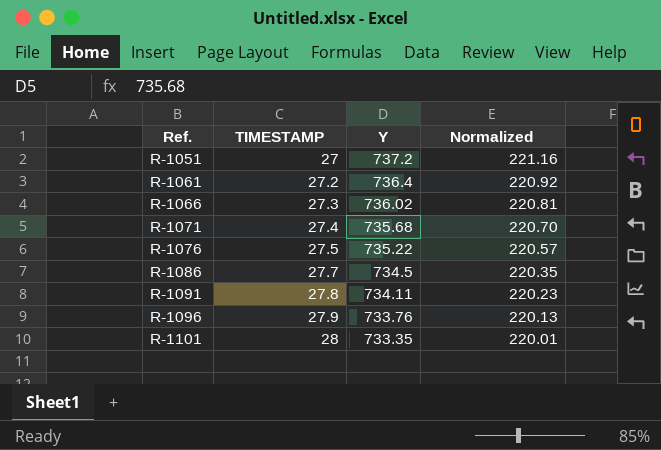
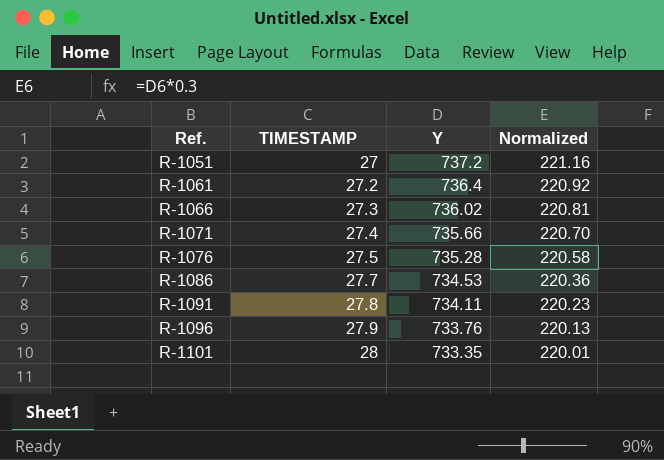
R-1071 | Y: 735.68 -> 735.66
R-1076 | Y: 735.22 -> 735.28
R-1076 | Normalized: 220.57 -> 220.58
R-1086 | Y: 734.5 -> 734.53
R-1086 | Normalized: 220.35 -> 220.36

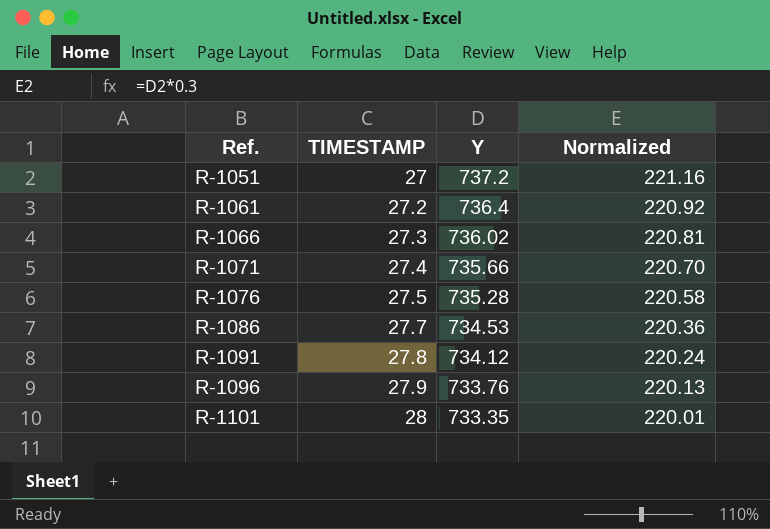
R-1091 | Y: 734.11 -> 734.12
R-1091 | Normalized: 220.23 -> 220.24

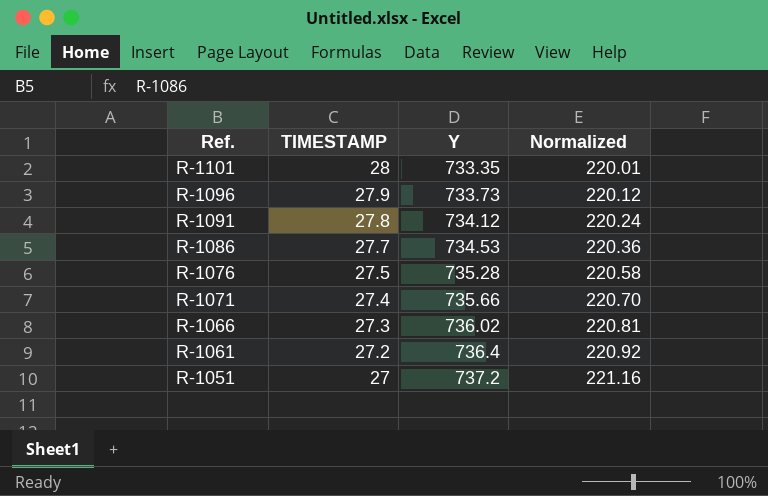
row order: Ref. ascending -> Ref. descending
R-1096 | Y: 733.76 -> 733.73
R-1096 | Normalized: 220.13 -> 220.12

